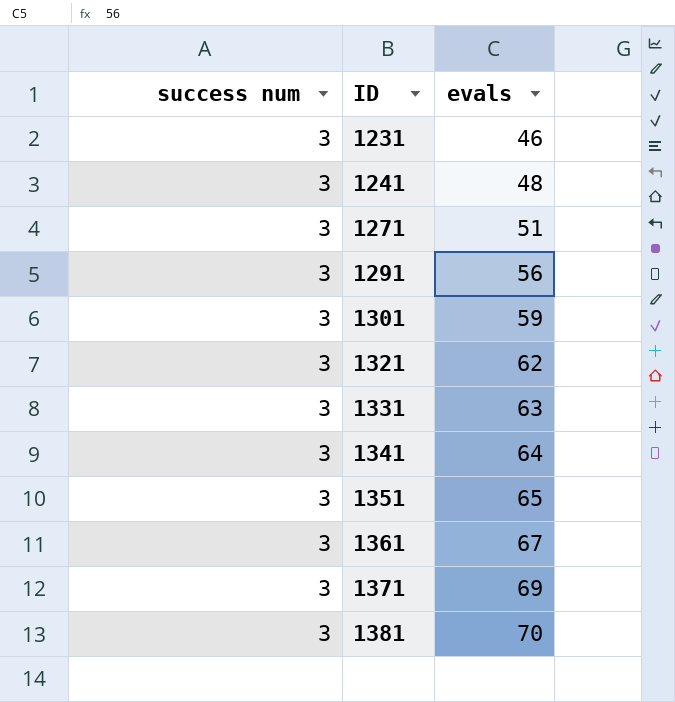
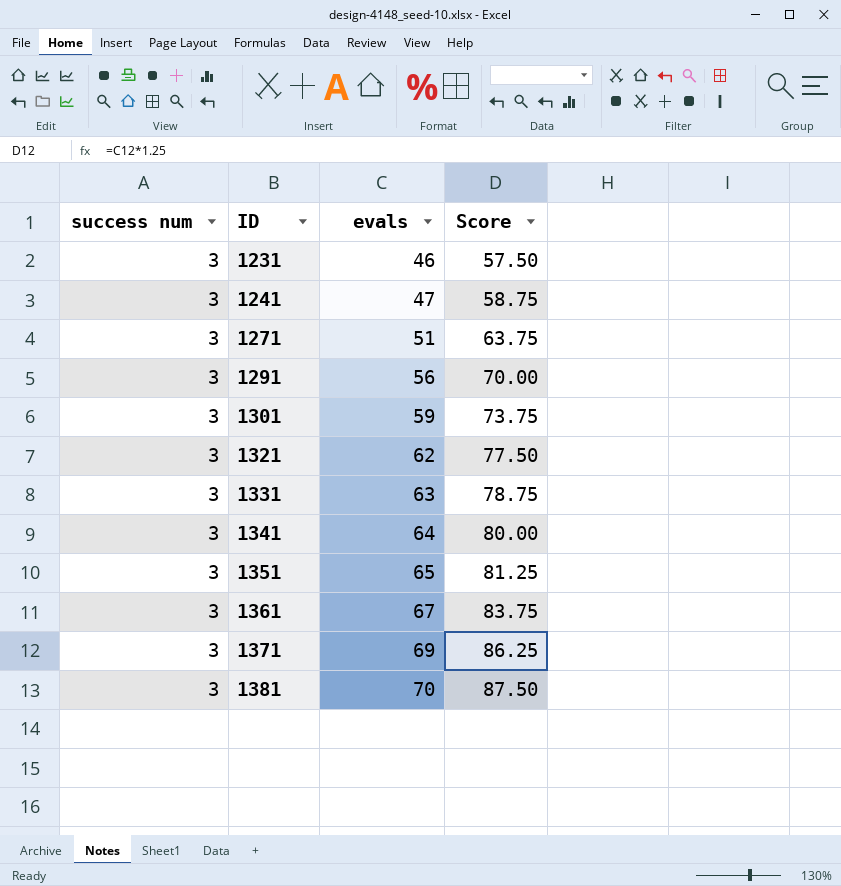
column Score | formula: none -> [evals] * 1.25
1241 | evals: 48 -> 47

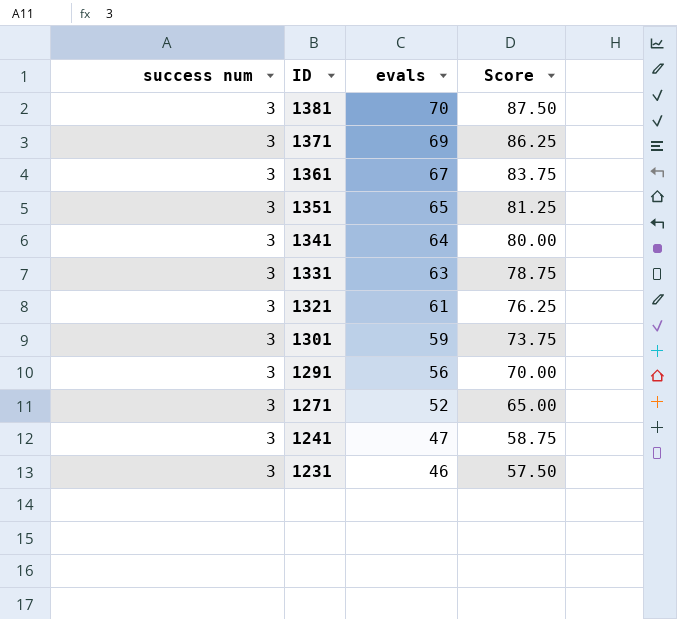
row order: ID ascending -> ID descending
1321 | evals: 62 -> 61
1321 | Score: 77.50 -> 76.25
1271 | evals: 51 -> 52
1271 | Score: 63.75 -> 65.00

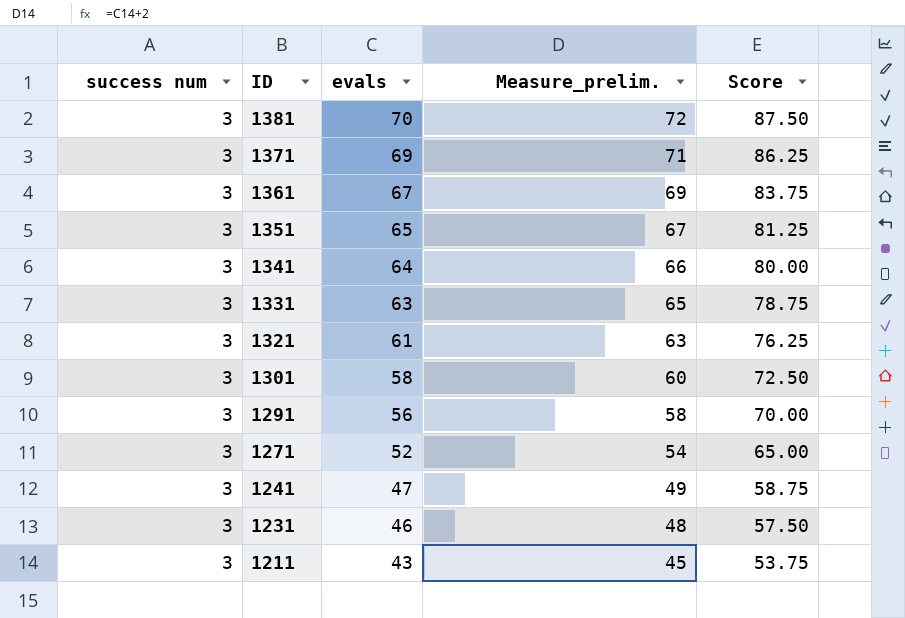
column Measure_prelim. | formula: none -> [evals] + 2
1301 | evals: 59 -> 58
1301 | Score: 73.75 -> 72.50
row 1211: none -> 3 | 43 | 45 | 53.75

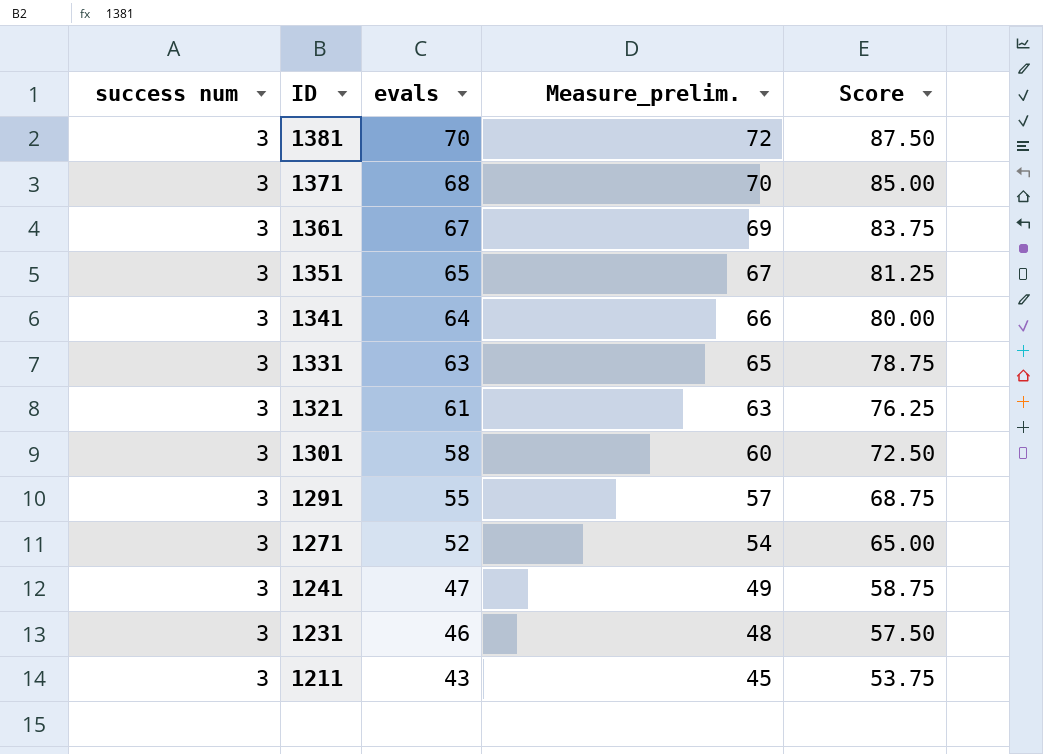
1371 | evals: 69 -> 68
1371 | Measure_prelim.: 71 -> 70
1371 | Score: 86.25 -> 85.00
1291 | evals: 56 -> 55
1291 | Measure_prelim.: 58 -> 57
1291 | Score: 70.00 -> 68.75

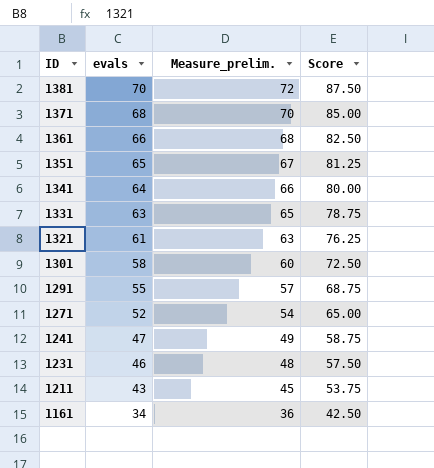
column success num | position: 1 -> none
1361 | evals: 67 -> 66
1361 | Measure_prelim.: 69 -> 68
1361 | Score: 83.75 -> 82.50
row 1161: none -> 34 | 36 | 42.50

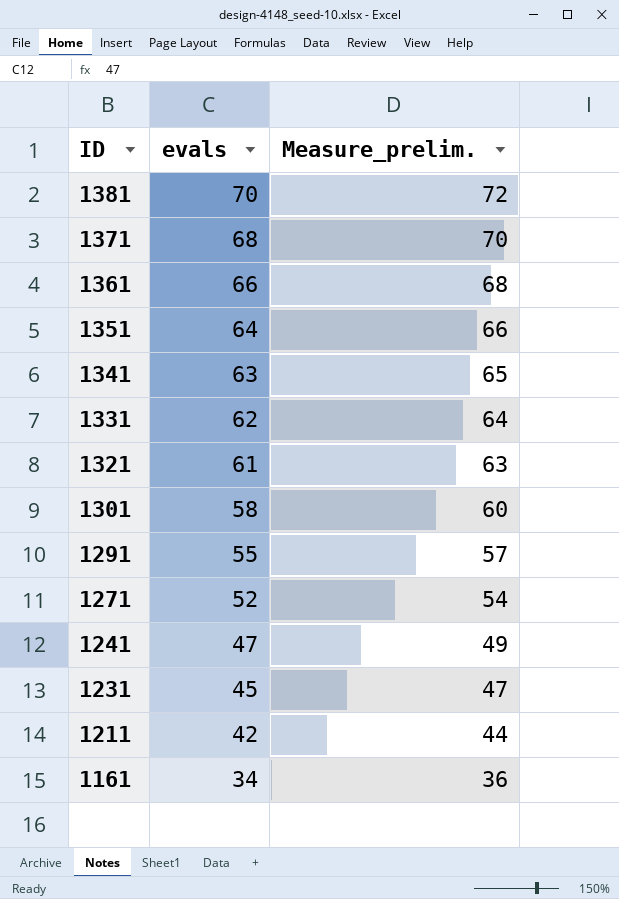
column Score | formula: [evals] * 1.25 -> none
1351 | evals: 65 -> 64
1351 | Measure_prelim.: 67 -> 66
1341 | evals: 64 -> 63
1341 | Measure_prelim.: 66 -> 65
1331 | evals: 63 -> 62
1331 | Measure_prelim.: 65 -> 64
1231 | evals: 46 -> 45
1231 | Measure_prelim.: 48 -> 47
1211 | evals: 43 -> 42
1211 | Measure_prelim.: 45 -> 44

